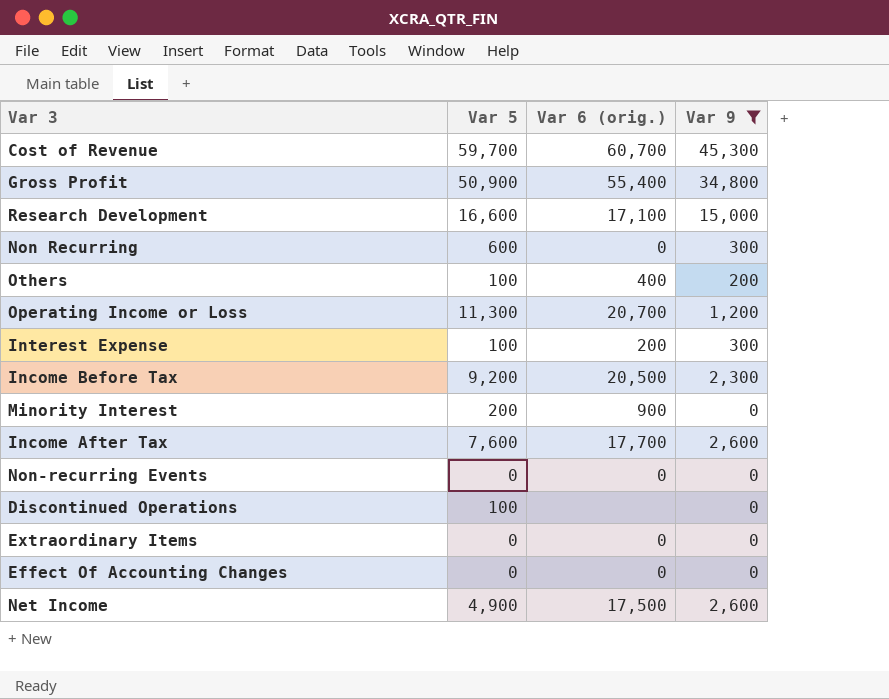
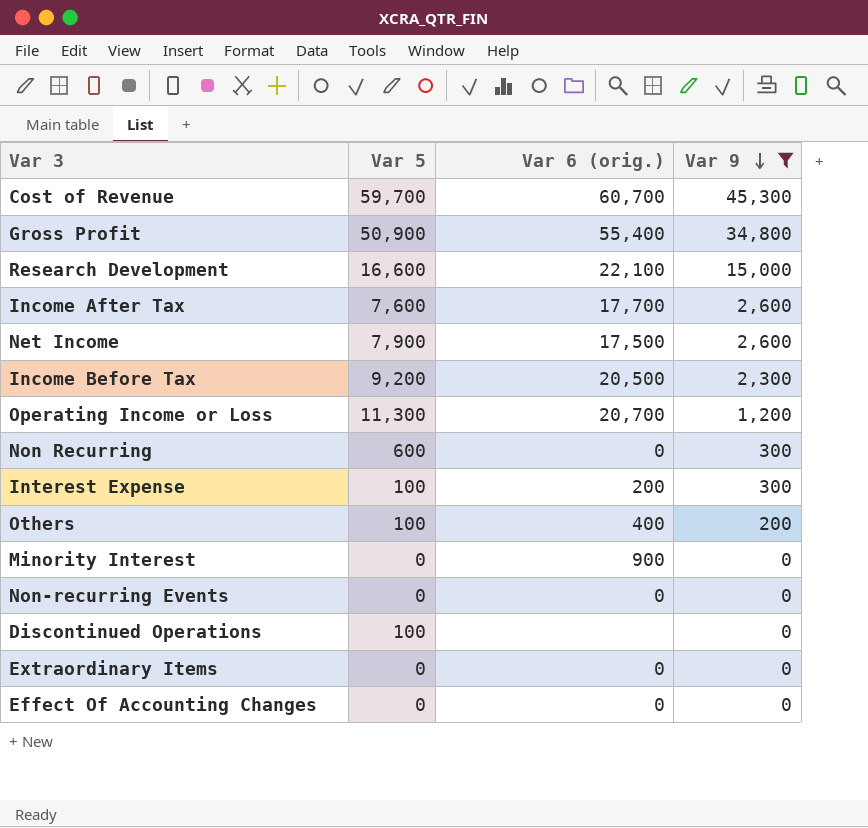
row order: none -> Var 9 descending
Research Development | Var 6 (orig.): 17,100 -> 22,100
Net Income | Var 5: 4,900 -> 7,900
Minority Interest | Var 5: 200 -> 0

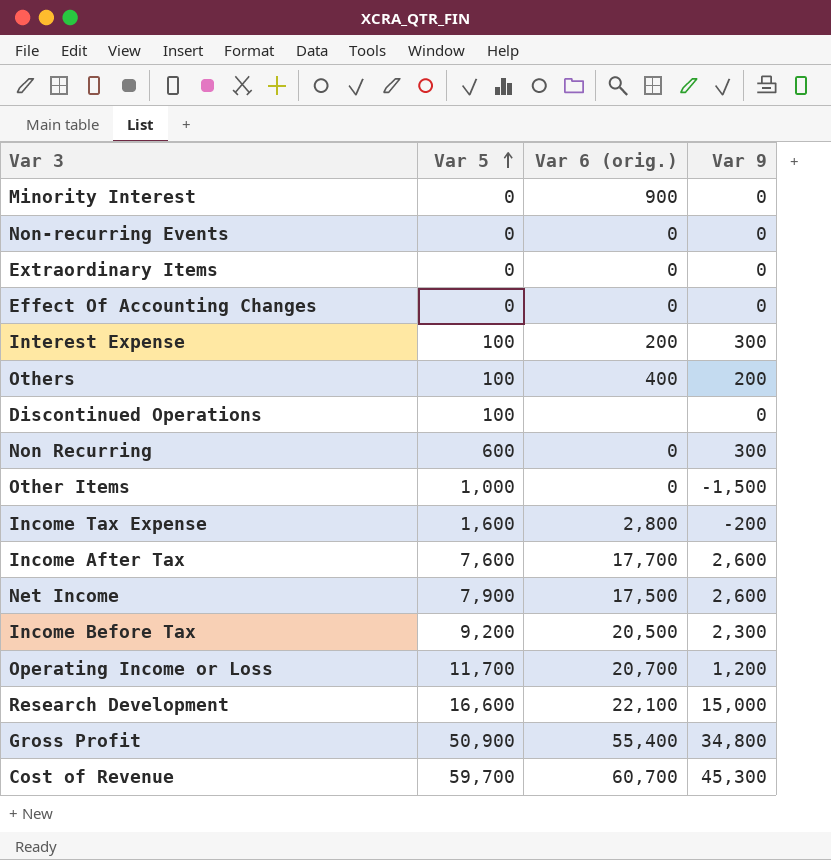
filter: Var 9 >= 0 -> none
row order: Var 9 descending -> Var 5 ascending
Operating Income or Loss | Var 5: 11,300 -> 11,700

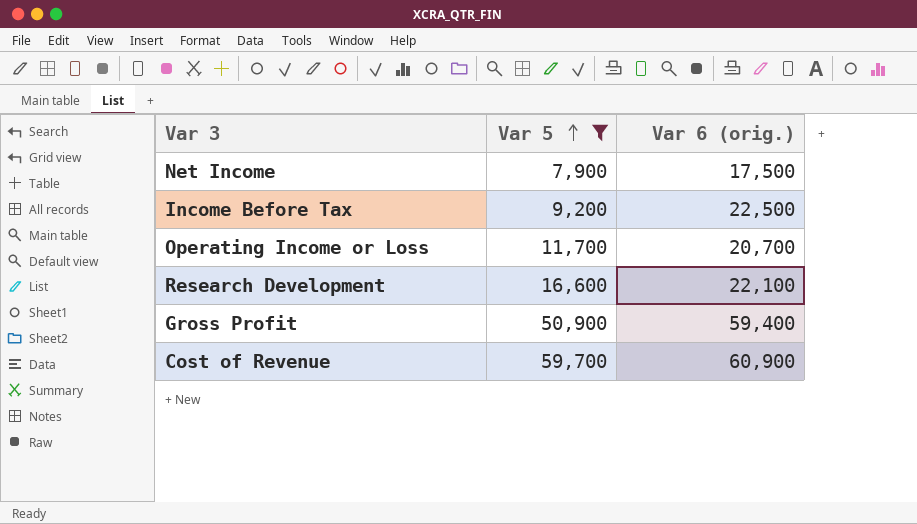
filter: none -> Var 5 >= 7,900
column Var 9 | position: 4 -> none
Income Before Tax | Var 6 (orig.): 20,500 -> 22,500
Gross Profit | Var 6 (orig.): 55,400 -> 59,400
Cost of Revenue | Var 6 (orig.): 60,700 -> 60,900

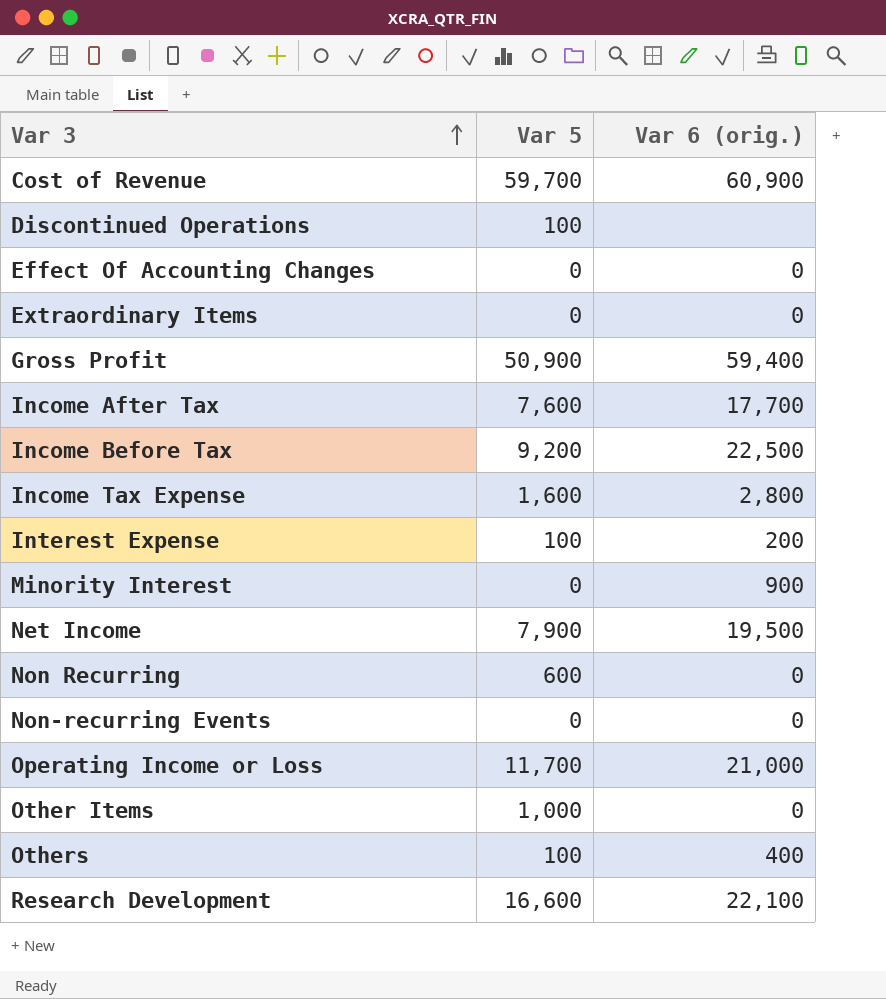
filter: Var 5 >= 7,900 -> none
row order: Var 5 ascending -> Var 3 ascending
Net Income | Var 6 (orig.): 17,500 -> 19,500
Operating Income or Loss | Var 6 (orig.): 20,700 -> 21,000

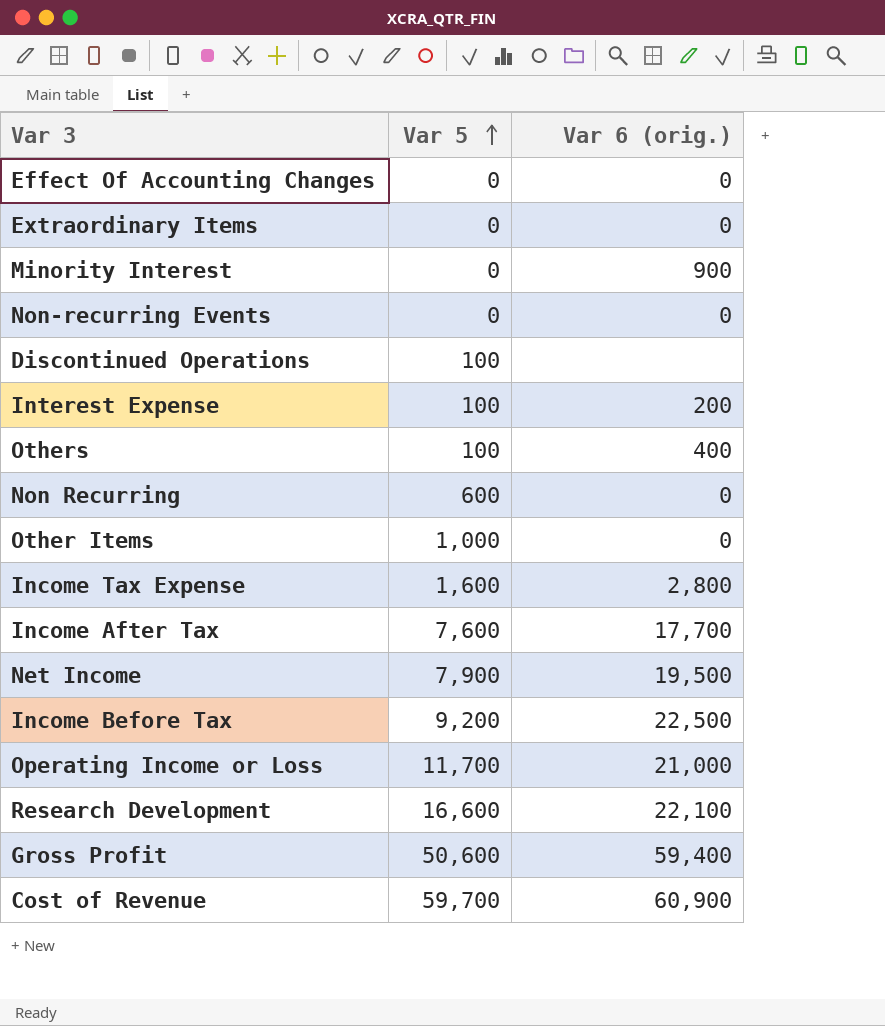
row order: Var 3 ascending -> Var 5 ascending
Gross Profit | Var 5: 50,900 -> 50,600

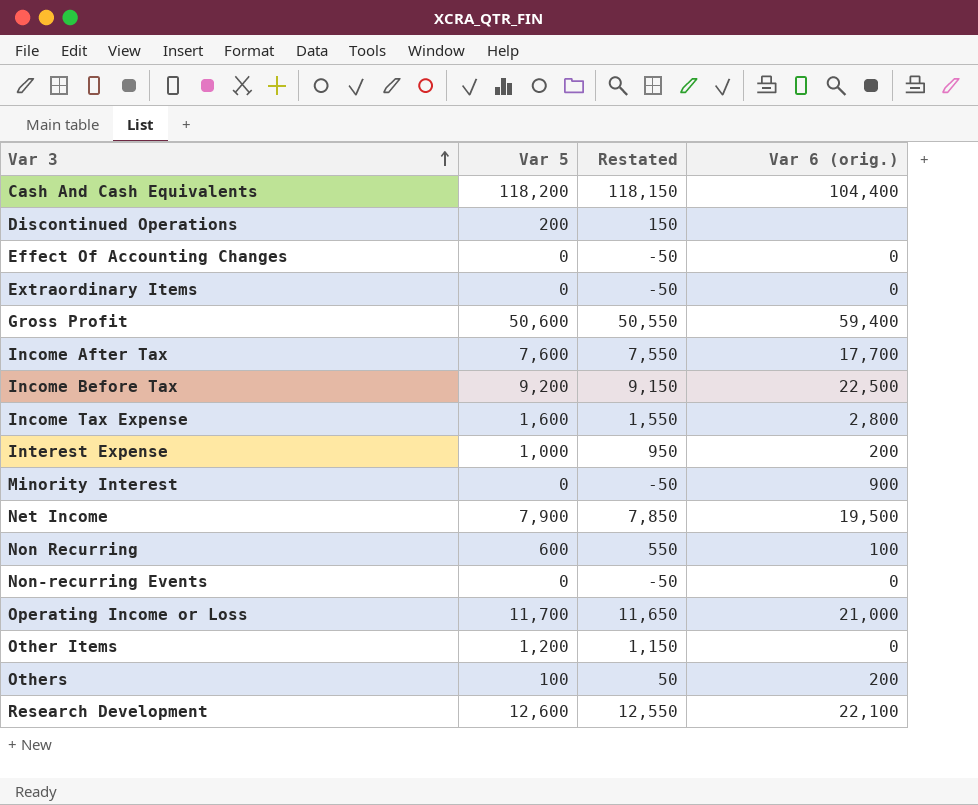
row order: Var 5 ascending -> Var 3 ascending
column Restated | formula: none -> [Var 5] - 50
row Cost of Revenue: 59,700 | 60,900 -> none
row Cash And Cash Equivalents: none -> 118,200 | 118,150 | 104,400
Discontinued Operations | Var 5: 100 -> 200
Interest Expense | Var 5: 100 -> 1,000
Non Recurring | Var 6 (orig.): 0 -> 100
Other Items | Var 5: 1,000 -> 1,200
Others | Var 6 (orig.): 400 -> 200
Research Development | Var 5: 16,600 -> 12,600

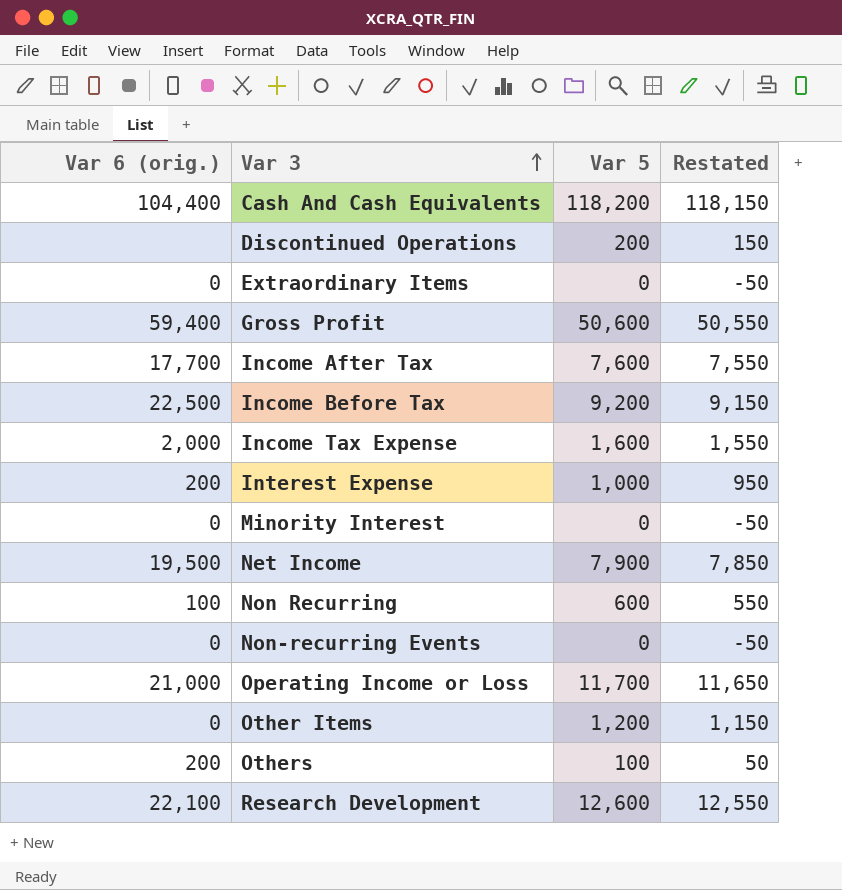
column Var 6 (orig.) | position: 4 -> 1
row Effect Of Accounting Changes: 0 | -50 | 0 -> none
Income Tax Expense | Var 6 (orig.): 2,800 -> 2,000
Minority Interest | Var 6 (orig.): 900 -> 0

